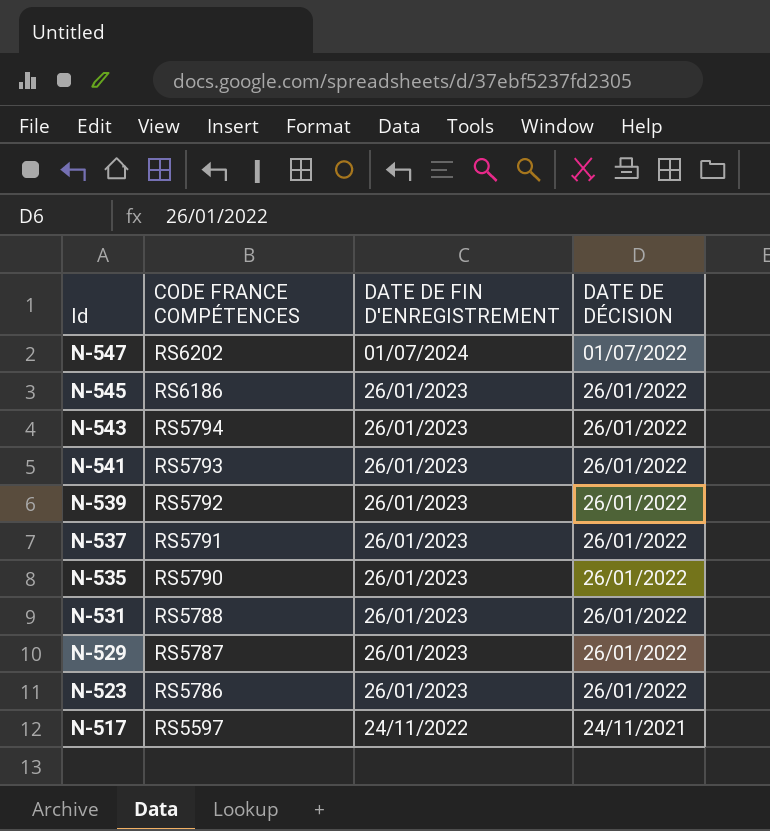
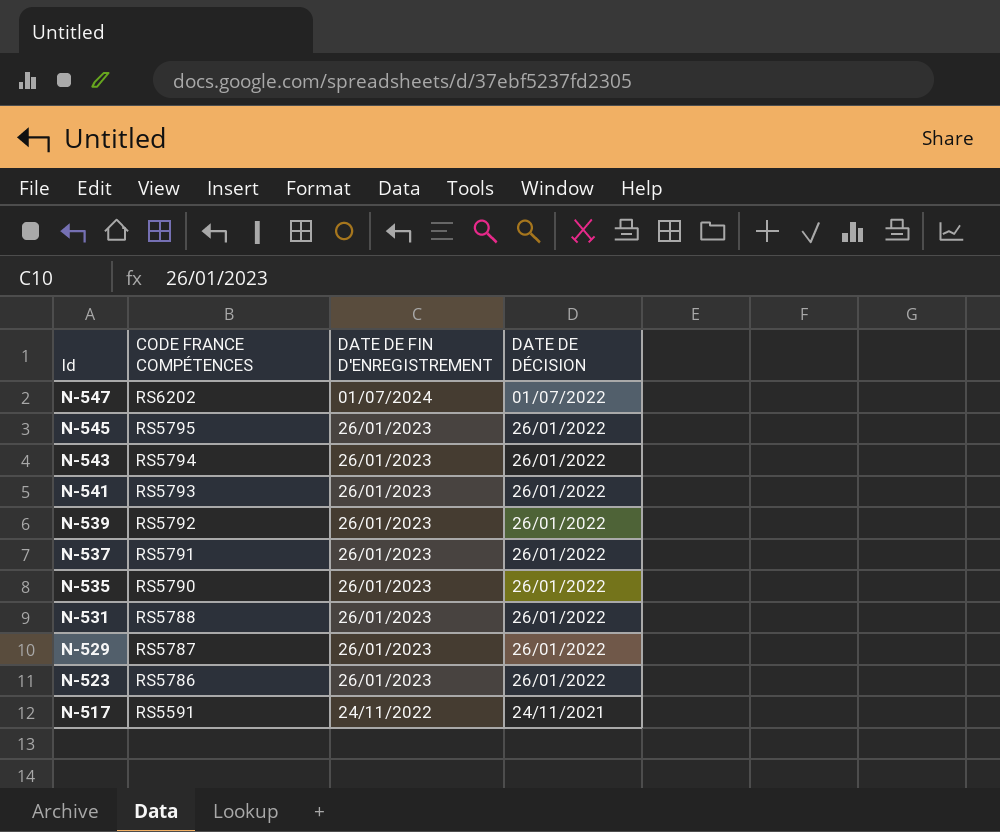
N-545 | CODE FRANCE COMPÉTENCES: RS6186 -> RS5795
N-517 | CODE FRANCE COMPÉTENCES: RS5597 -> RS5591

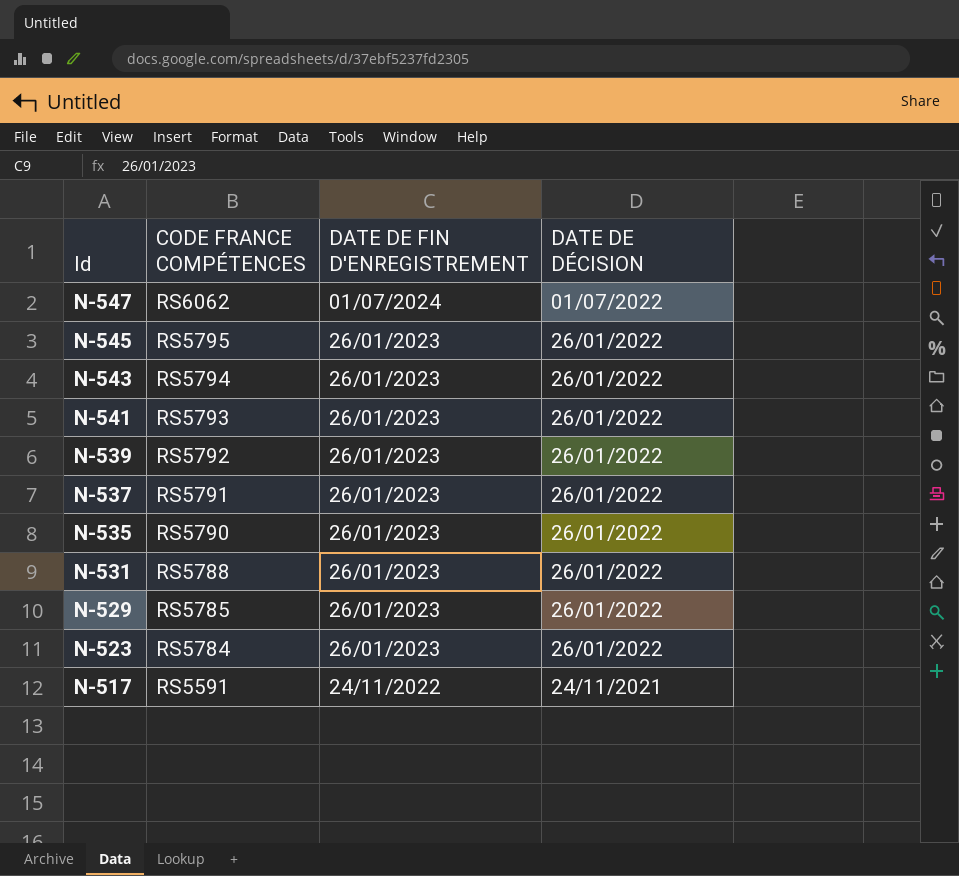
N-547 | CODE FRANCE COMPÉTENCES: RS6202 -> RS6062
N-529 | CODE FRANCE COMPÉTENCES: RS5787 -> RS5785
N-523 | CODE FRANCE COMPÉTENCES: RS5786 -> RS5784

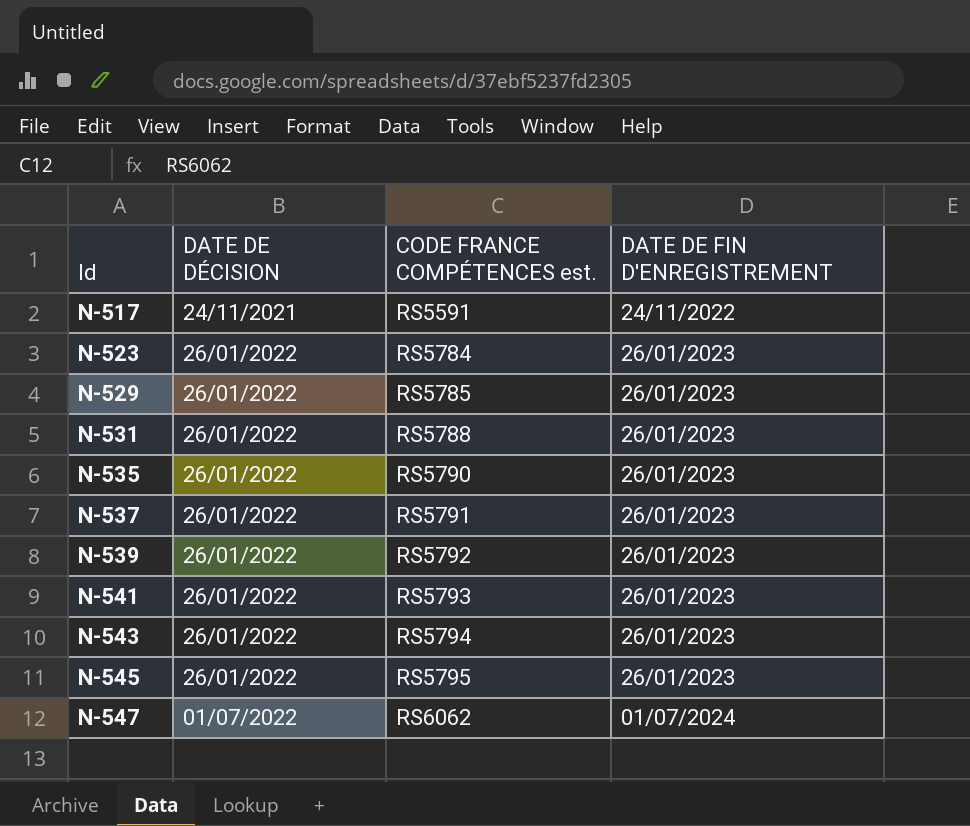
row order: Id descending -> Id ascending
column DATE DE DÉCISION | position: 4 -> 2
column name: CODE FRANCE COMPÉTENCES -> CODE FRANCE COMPÉTENCES est.

